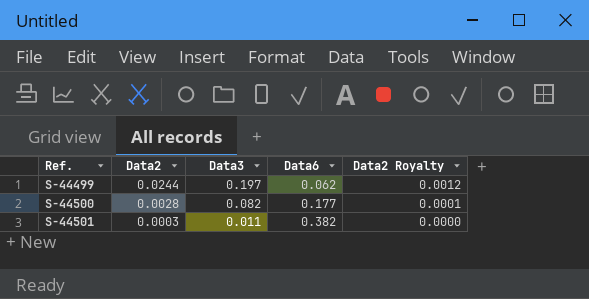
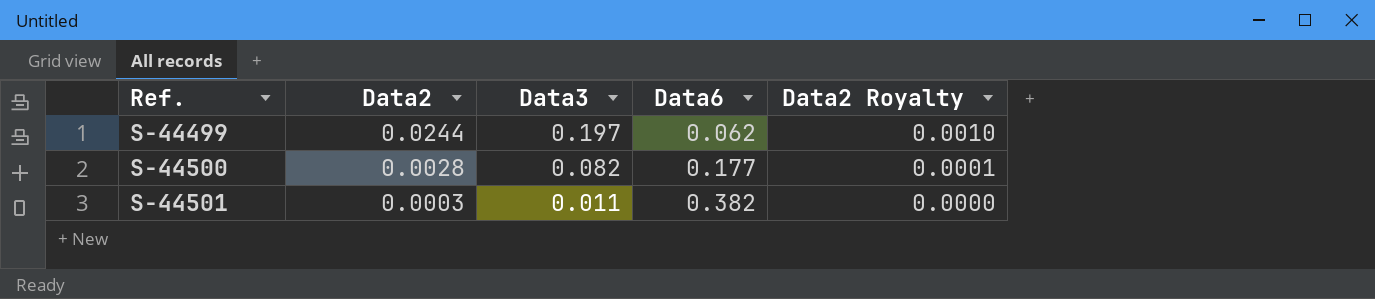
column Data2 Royalty | formula: [Data2] * 0.05 -> [Data2] * 0.04

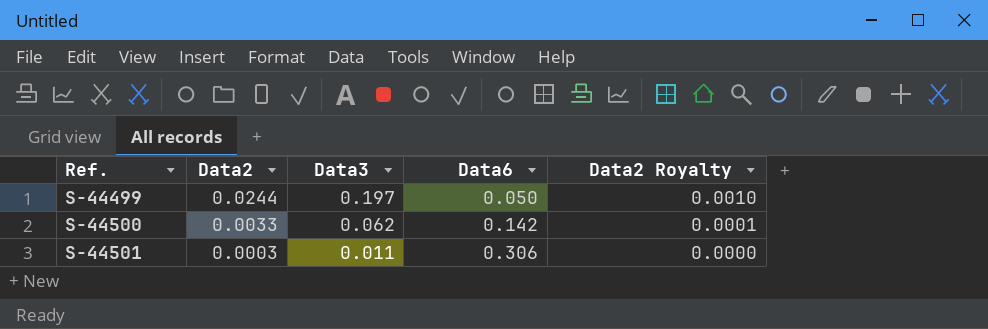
S-44499 | Data6: 0.062 -> 0.050
S-44500 | Data2: 0.0028 -> 0.0033
S-44500 | Data3: 0.082 -> 0.062
S-44500 | Data6: 0.177 -> 0.142
S-44501 | Data6: 0.382 -> 0.306

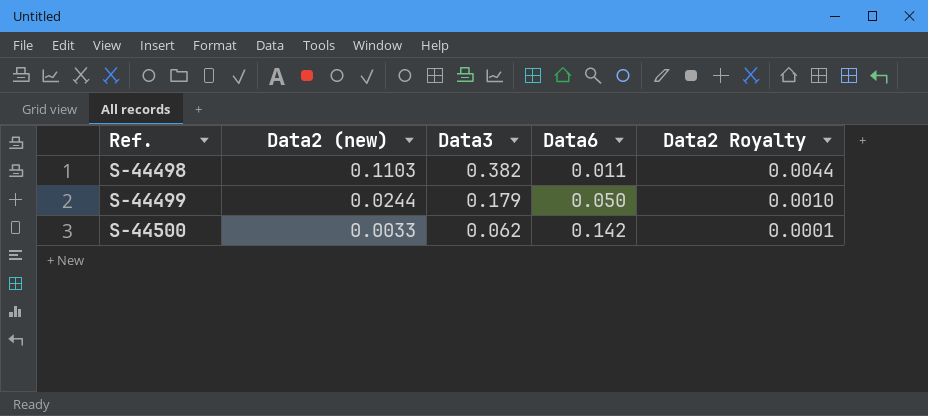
column name: Data2 -> Data2 (new)
row S-44501: 0.0003 | 0.011 | 0.306 | 0.0000 -> none
row S-44498: none -> 0.1103 | 0.382 | 0.011 | 0.0044
S-44499 | Data3: 0.197 -> 0.179

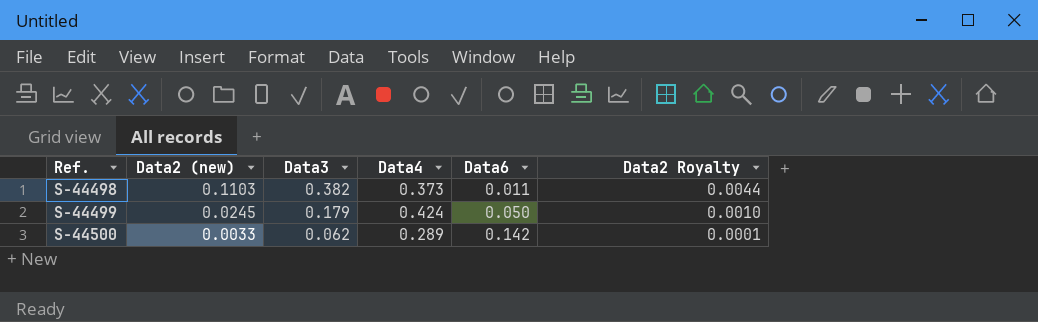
column Data4 | position: none -> 4
S-44499 | Data2 (new): 0.0244 -> 0.0245

